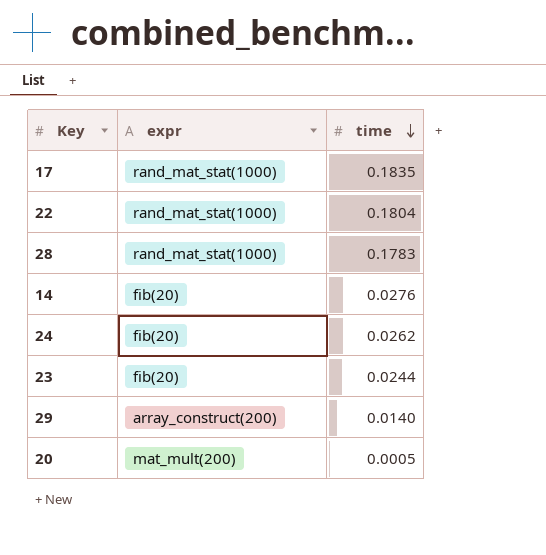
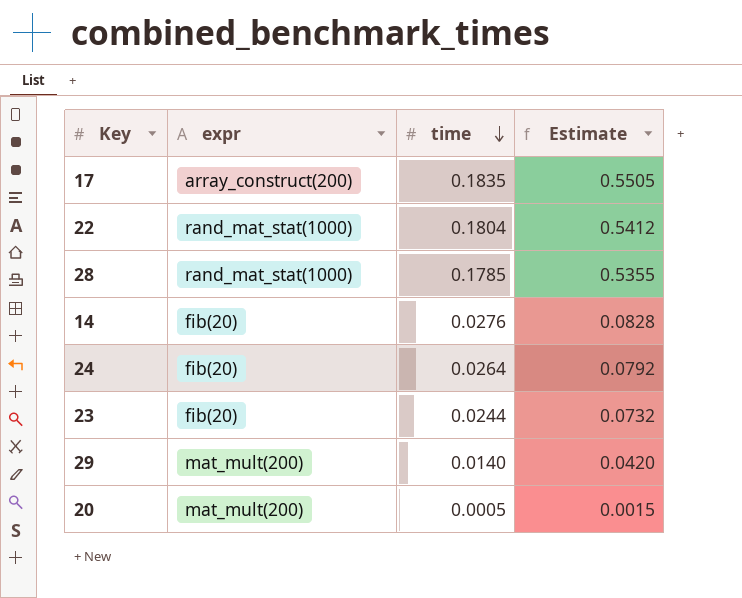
column Estimate | formula: none -> [time] * 3
17 | expr: rand_mat_stat(1000) -> array_construct(200)
28 | time: 0.1783 -> 0.1785
24 | time: 0.0262 -> 0.0264
29 | expr: array_construct(200) -> mat_mult(200)

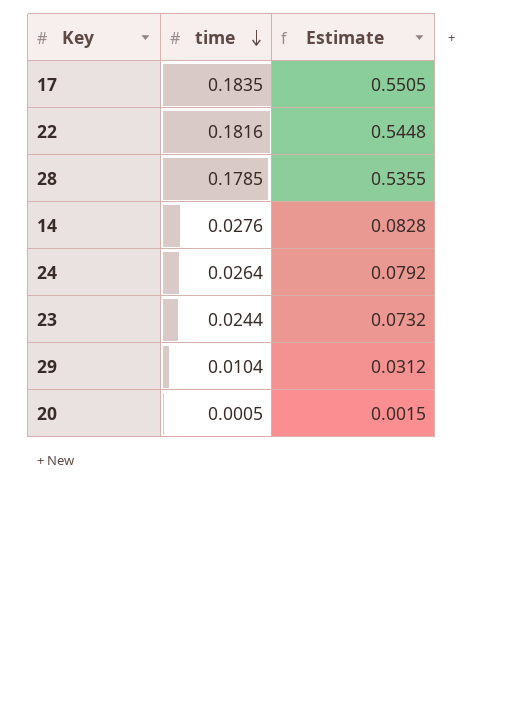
column expr | position: 2 -> none
22 | time: 0.1804 -> 0.1816
22 | Estimate: 0.5412 -> 0.5448
29 | time: 0.0140 -> 0.0104
29 | Estimate: 0.0420 -> 0.0312

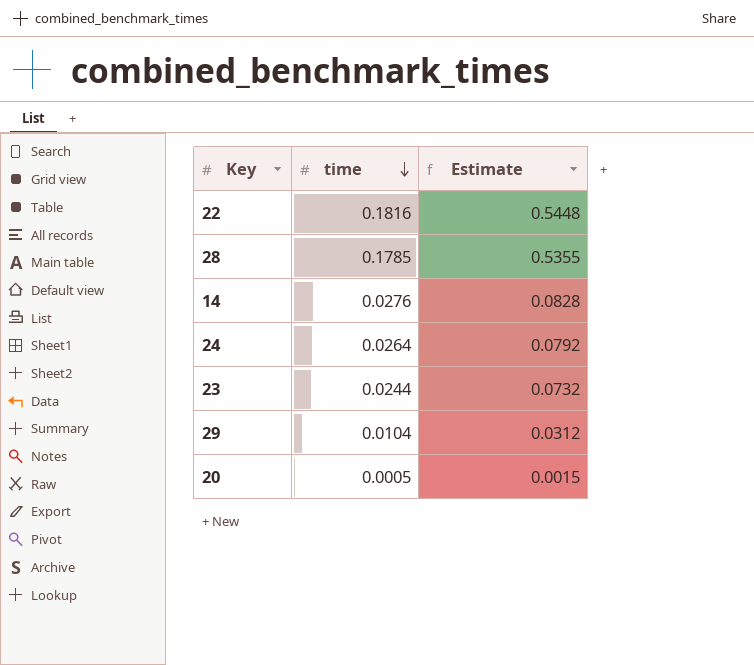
row 17: 0.1835 | 0.5505 -> none

